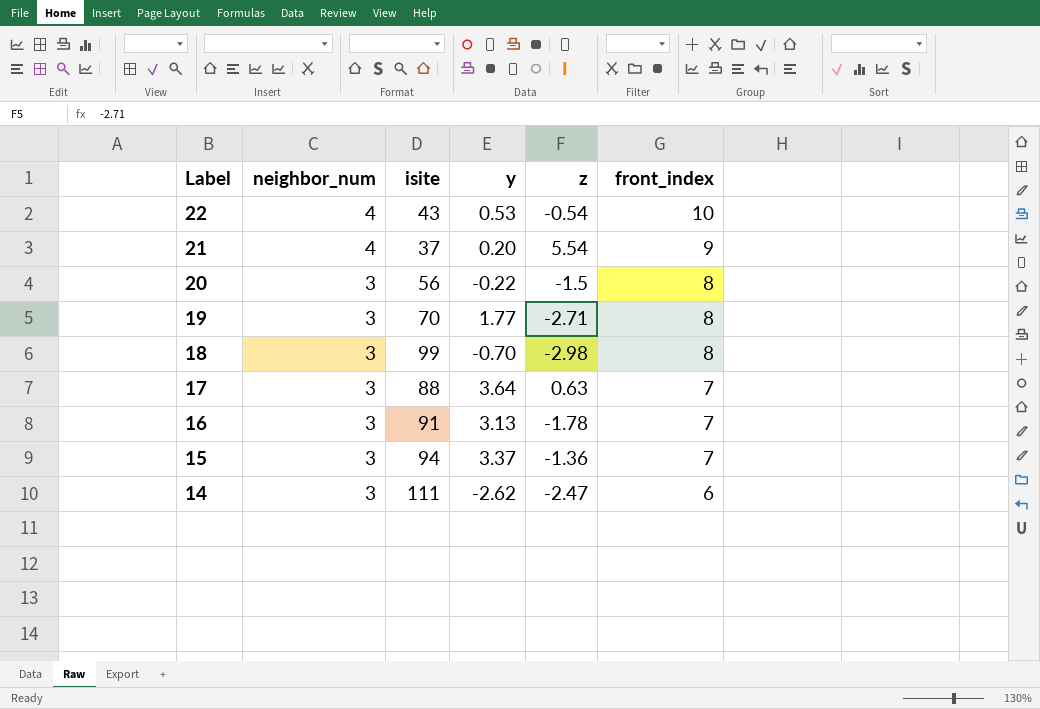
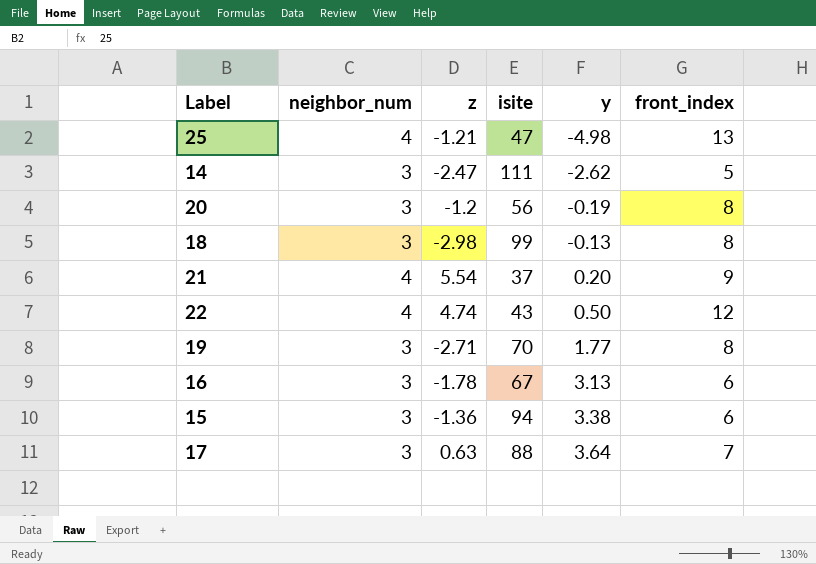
row order: Label descending -> y ascending
column z | position: 5 -> 3
row 25: none -> 4 | -1.21 | 47 | -4.98 | 13
14 | front_index: 6 -> 5
20 | z: -1.5 -> -1.2
20 | y: -0.22 -> -0.19
18 | y: -0.70 -> -0.13
22 | z: -0.54 -> 4.74
22 | y: 0.53 -> 0.50
22 | front_index: 10 -> 12
16 | isite: 91 -> 67
16 | front_index: 7 -> 6
15 | y: 3.37 -> 3.38
15 | front_index: 7 -> 6

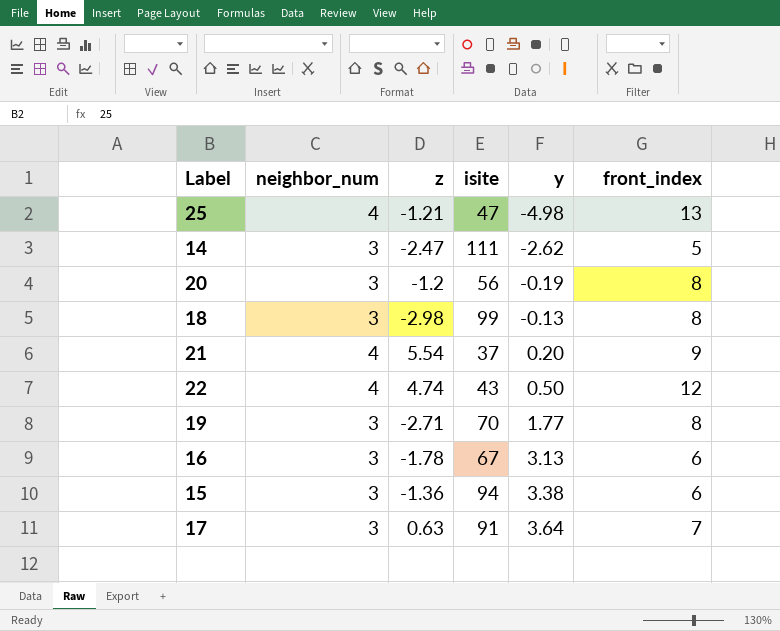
17 | isite: 88 -> 91

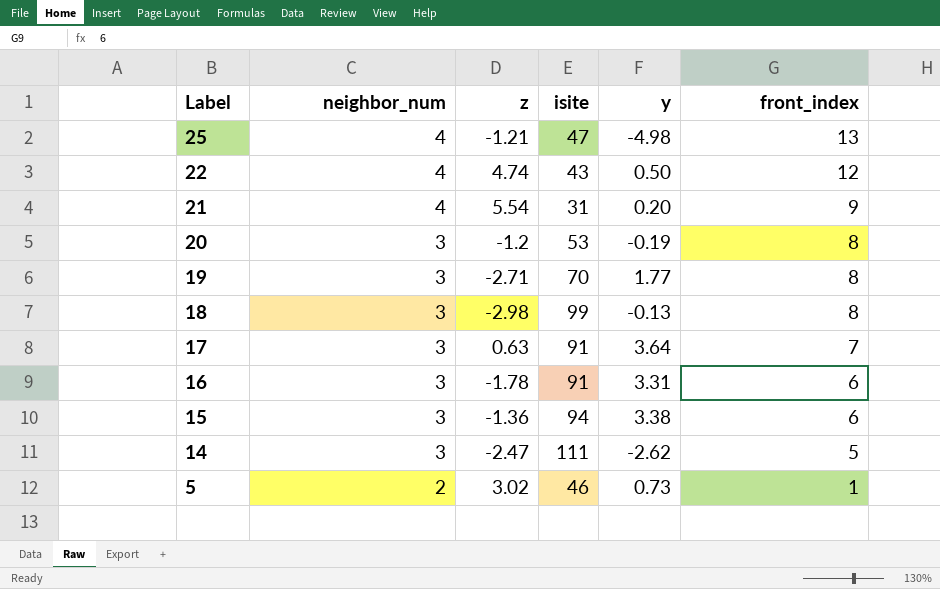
row order: y ascending -> Label descending
21 | isite: 37 -> 31
20 | isite: 56 -> 53
16 | isite: 67 -> 91
16 | y: 3.13 -> 3.31
row 5: none -> 2 | 3.02 | 46 | 0.73 | 1

